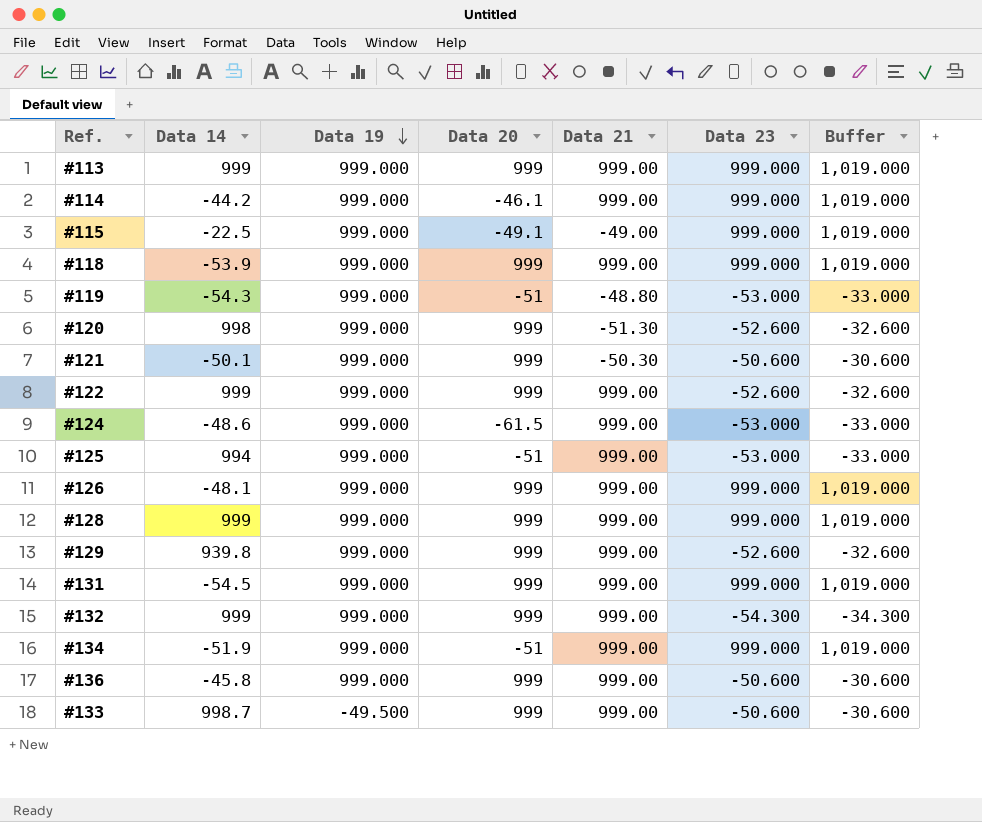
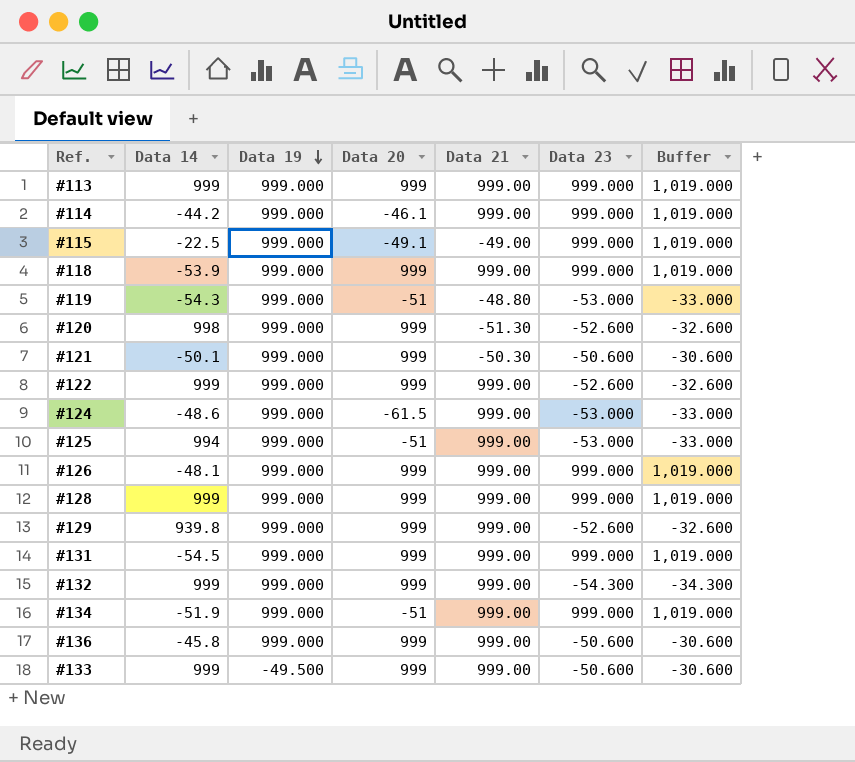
#133 | Data 14: 998.7 -> 999

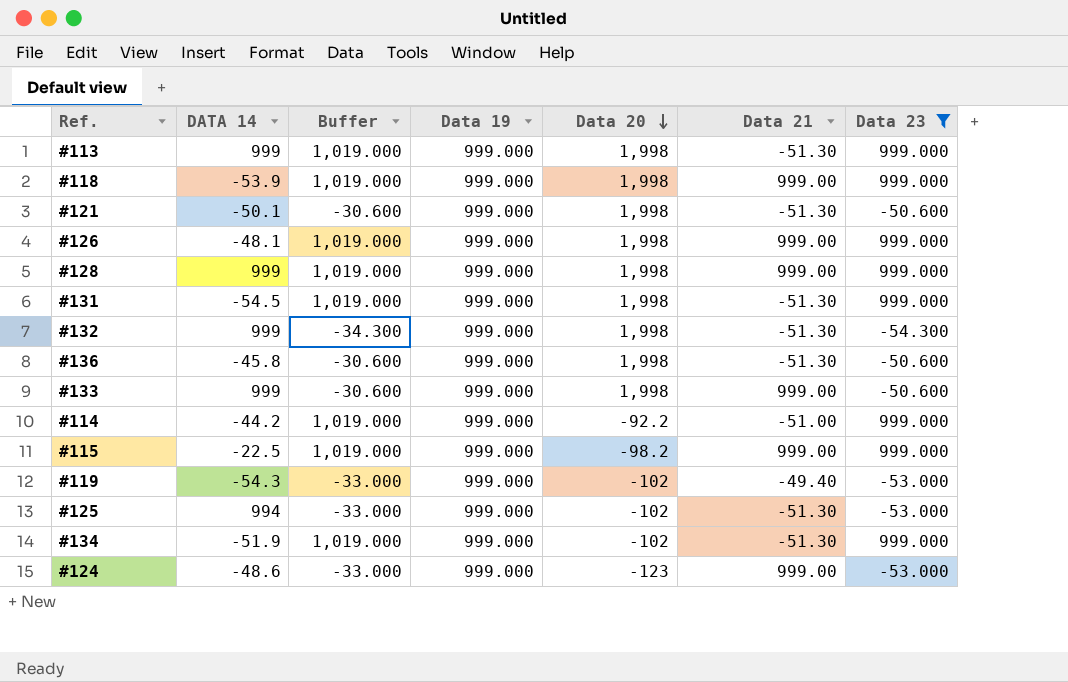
filter: none -> Data 23 != -52.600
row order: Data 19 descending -> Data 20 descending
column name: Data 14 -> DATA 14
column Buffer | position: 7 -> 3
#113 | Data 20: 999 -> 1,998
#113 | Data 21: 999.00 -> -51.30
#118 | Data 20: 999 -> 1,998
#121 | Data 20: 999 -> 1,998
#121 | Data 21: -50.30 -> -51.30
#126 | Data 20: 999 -> 1,998
#128 | Data 20: 999 -> 1,998
#131 | Data 20: 999 -> 1,998
#131 | Data 21: 999.00 -> -51.30
#132 | Data 20: 999 -> 1,998
#132 | Data 21: 999.00 -> -51.30
#136 | Data 20: 999 -> 1,998
#136 | Data 21: 999.00 -> -51.30
#133 | Data 19: -49.500 -> 999.000
#133 | Data 20: 999 -> 1,998
#114 | Data 20: -46.1 -> -92.2
#114 | Data 21: 999.00 -> -51.00
#115 | Data 20: -49.1 -> -98.2
#115 | Data 21: -49.00 -> 999.00
#119 | Data 20: -51 -> -102
#119 | Data 21: -48.80 -> -49.40
#125 | Data 20: -51 -> -102
#125 | Data 21: 999.00 -> -51.30
#134 | Data 20: -51 -> -102
#134 | Data 21: 999.00 -> -51.30
#124 | Data 20: -61.5 -> -123

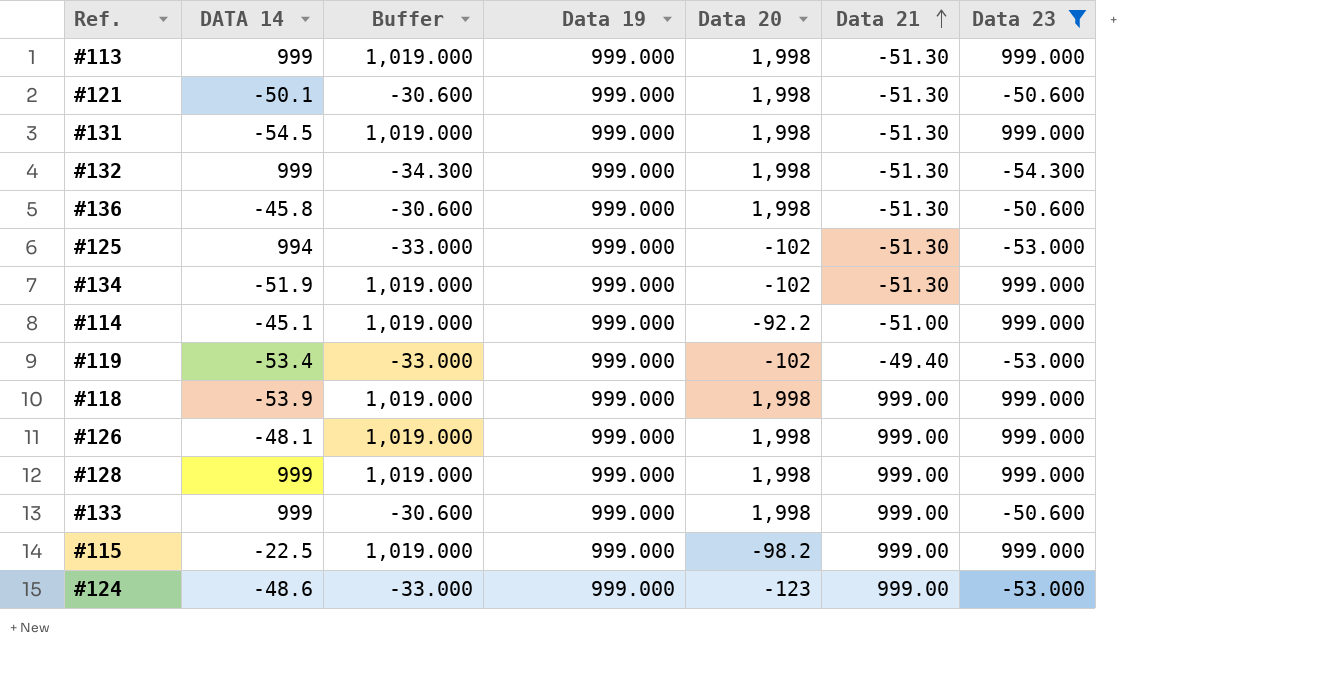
row order: Data 20 descending -> Data 21 ascending
#114 | DATA 14: -44.2 -> -45.1
#119 | DATA 14: -54.3 -> -53.4

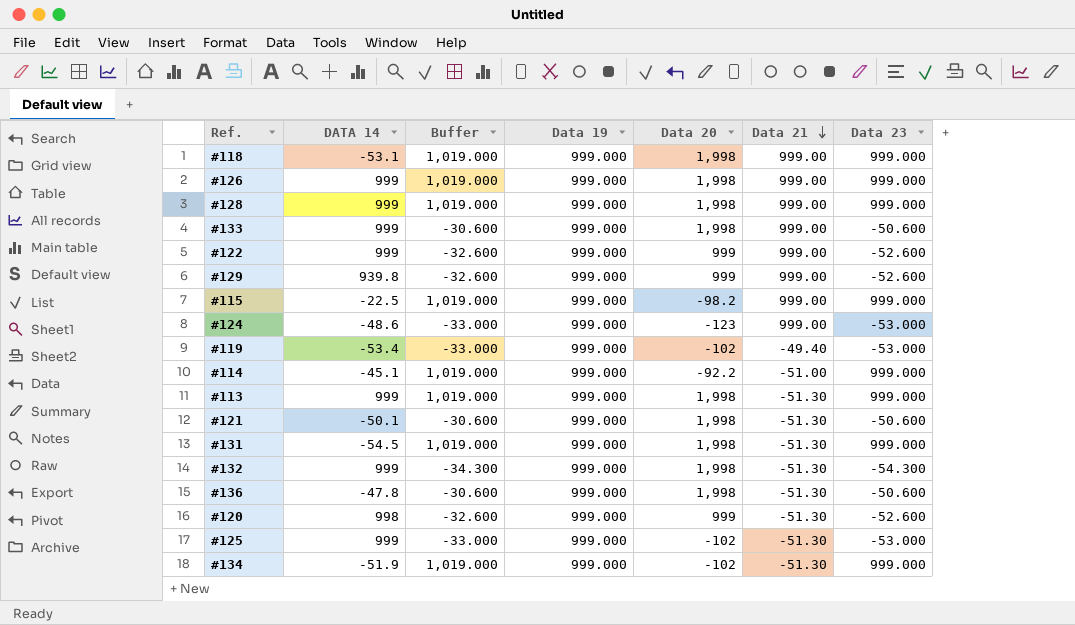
filter: Data 23 != -52.600 -> none
row order: Data 21 ascending -> Data 21 descending
#118 | DATA 14: -53.9 -> -53.1
#126 | DATA 14: -48.1 -> 999
#136 | DATA 14: -45.8 -> -47.8
#125 | DATA 14: 994 -> 999

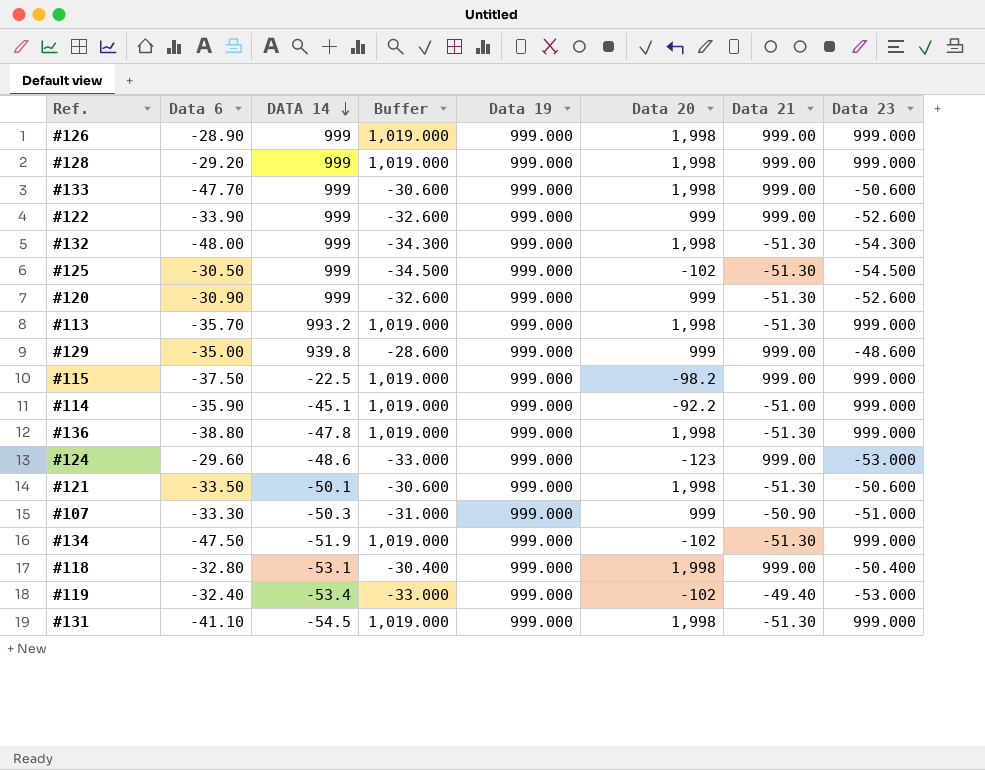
row order: Data 21 descending -> DATA 14 descending
column Data 6 | position: none -> 2
#125 | Buffer: -33.000 -> -34.500
#125 | Data 23: -53.000 -> -54.500
#120 | DATA 14: 998 -> 999
#113 | DATA 14: 999 -> 993.2
#129 | Buffer: -32.600 -> -28.600
#129 | Data 23: -52.600 -> -48.600
#136 | Buffer: -30.600 -> 1,019.000
#136 | Data 23: -50.600 -> 999.000
row #107: none -> -33.30 | -50.3 | -31.000 | 999.000 | 999 | -50.90 | -51.000
#118 | Buffer: 1,019.000 -> -30.400
#118 | Data 23: 999.000 -> -50.400

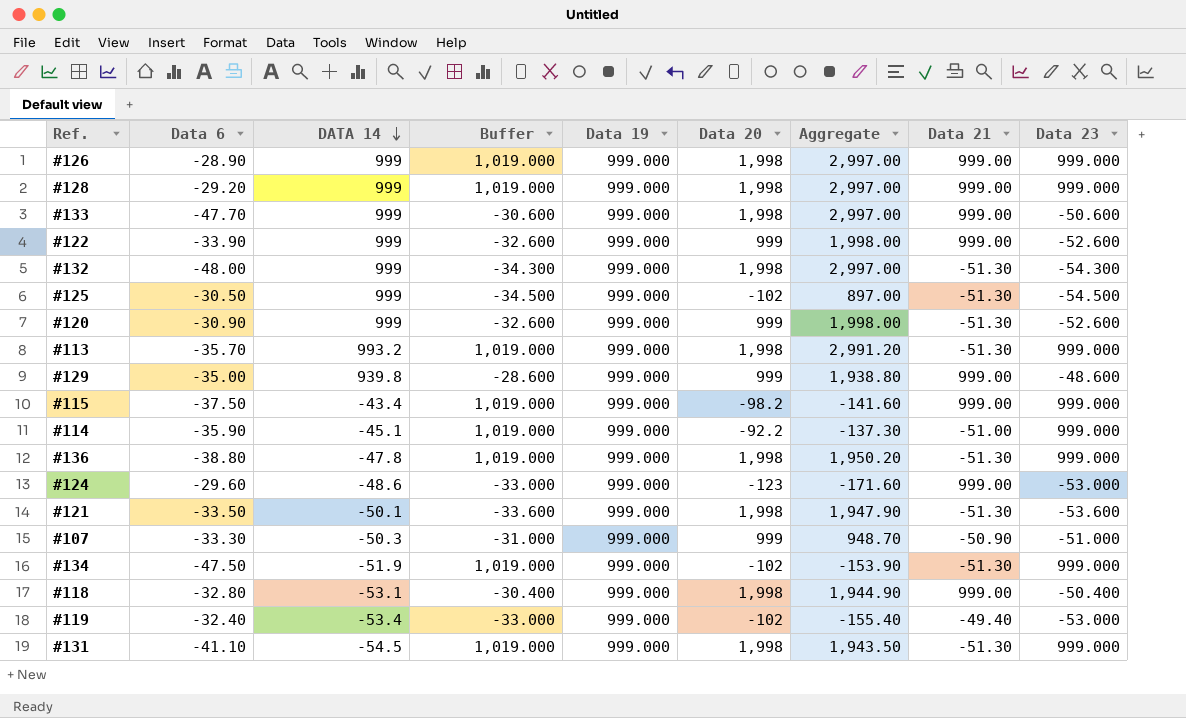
column Aggregate | formula: none -> [DATA 14] + [Data 20]
#115 | DATA 14: -22.5 -> -43.4
#121 | Buffer: -30.600 -> -33.600
#121 | Data 23: -50.600 -> -53.600

